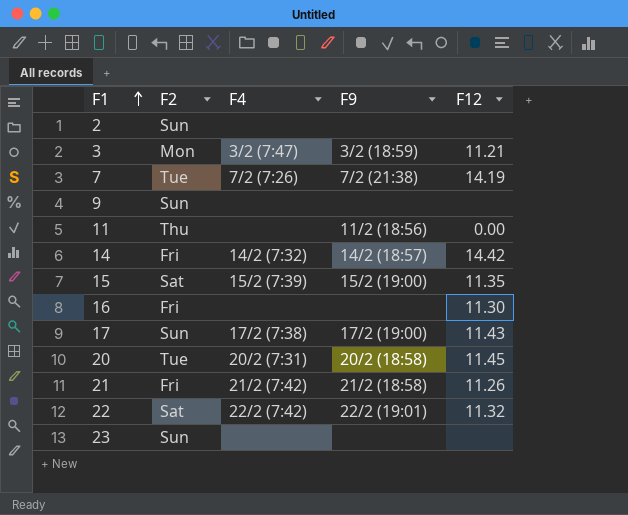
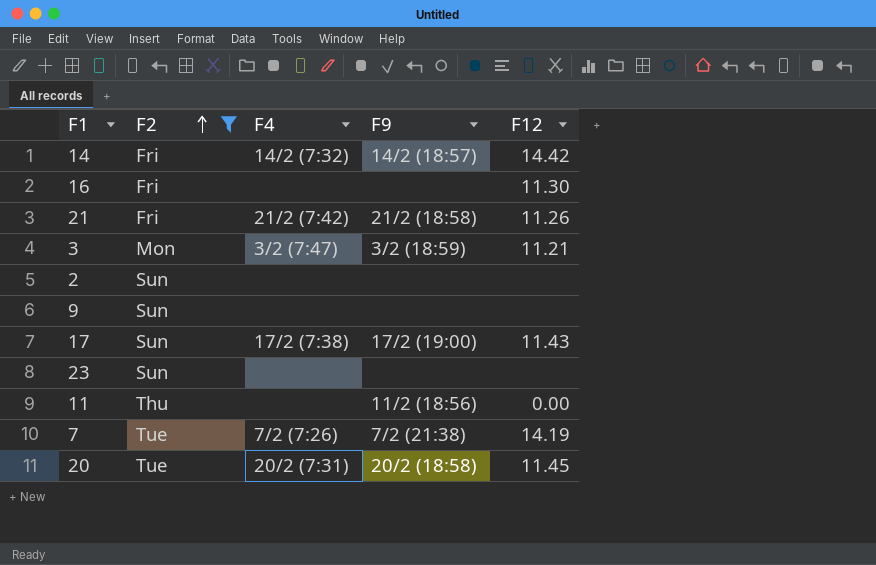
filter: none -> F2 != Sat
row order: F1 ascending -> F2 ascending

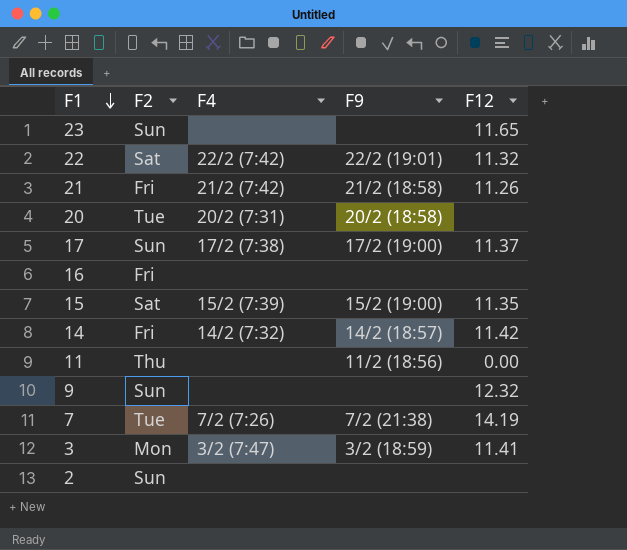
filter: F2 != Sat -> none
row order: F2 ascending -> F1 descending
23 | F12: none -> 11.65
20 | F12: 11.45 -> none
17 | F12: 11.43 -> 11.37
16 | F12: 11.30 -> none
14 | F12: 14.42 -> 11.42
9 | F12: none -> 12.32
3 | F12: 11.21 -> 11.41

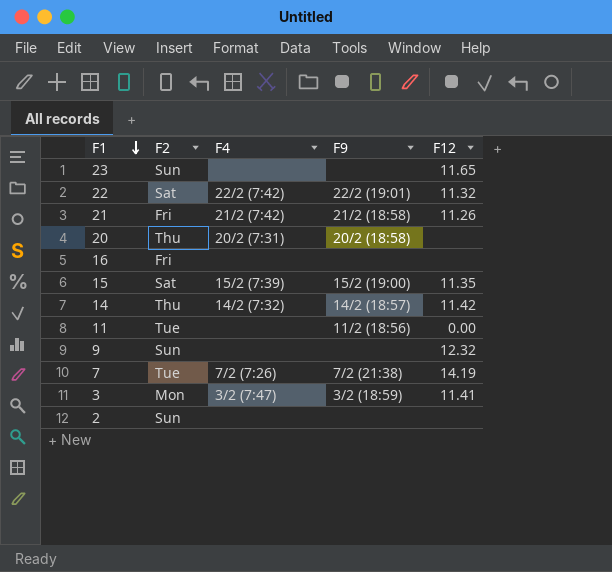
row 17: Sun | 17/2 (7:38) | 17/2 (19:00) | 11.37 -> none
20 | F2: Tue -> Thu
14 | F2: Fri -> Thu
11 | F2: Thu -> Tue

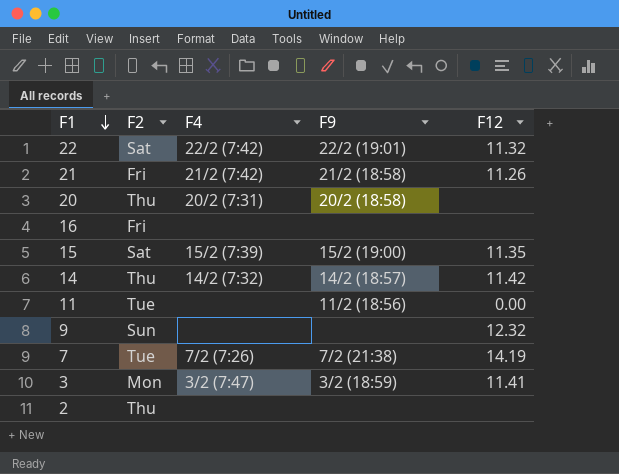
row 23: Sun | none | none | 11.65 -> none
2 | F2: Sun -> Thu

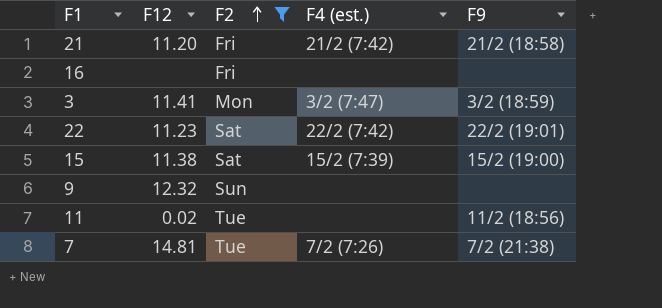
filter: none -> F2 != Thu
row order: F1 descending -> F2 ascending
column F12 | position: 5 -> 2
column name: F4 -> F4 (est.)
21 | F12: 11.26 -> 11.20
22 | F12: 11.32 -> 11.23
15 | F12: 11.35 -> 11.38
11 | F12: 0.00 -> 0.02
7 | F12: 14.19 -> 14.81

